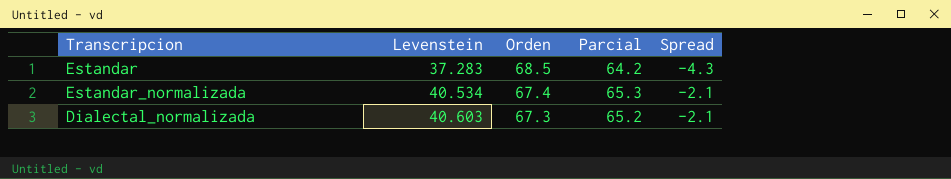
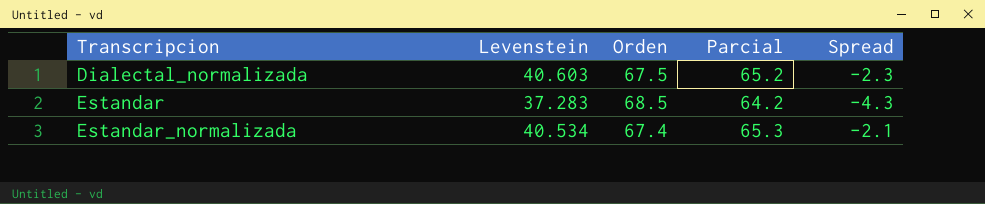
row order: Levenstein ascending -> Transcripcion ascending
Dialectal_normalizada | Orden: 67.3 -> 67.5
Dialectal_normalizada | Spread: -2.1 -> -2.3

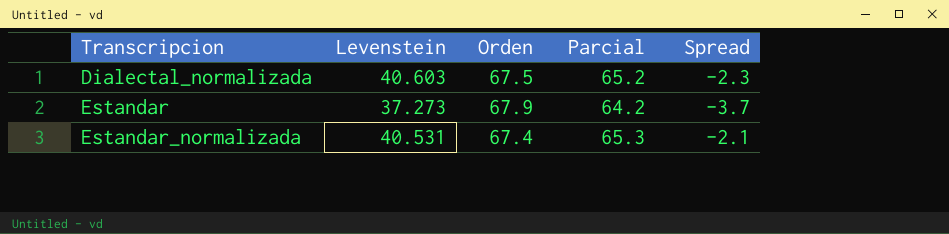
Estandar | Levenstein: 37.283 -> 37.273
Estandar | Orden: 68.5 -> 67.9
Estandar | Spread: -4.3 -> -3.7
Estandar_normalizada | Levenstein: 40.534 -> 40.531

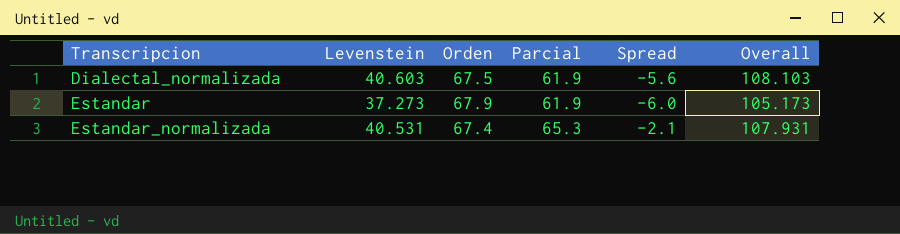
column Overall | formula: none -> [Levenstein] + [Orden]
Dialectal_normalizada | Parcial: 65.2 -> 61.9
Dialectal_normalizada | Spread: -2.3 -> -5.6
Estandar | Parcial: 64.2 -> 61.9
Estandar | Spread: -3.7 -> -6.0

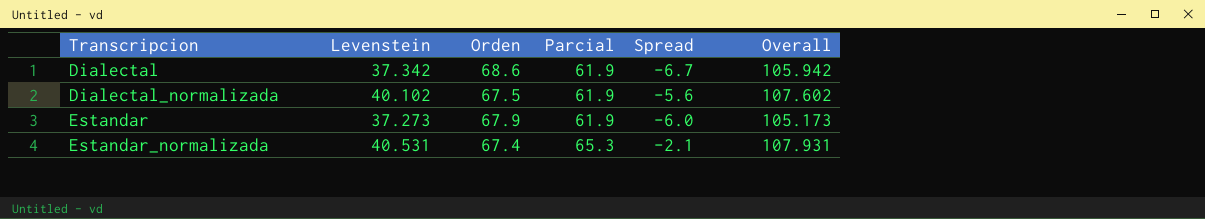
row Dialectal: none -> 37.342 | 68.6 | 61.9 | -6.7 | 105.942
Dialectal_normalizada | Levenstein: 40.603 -> 40.102
Dialectal_normalizada | Overall: 108.103 -> 107.602

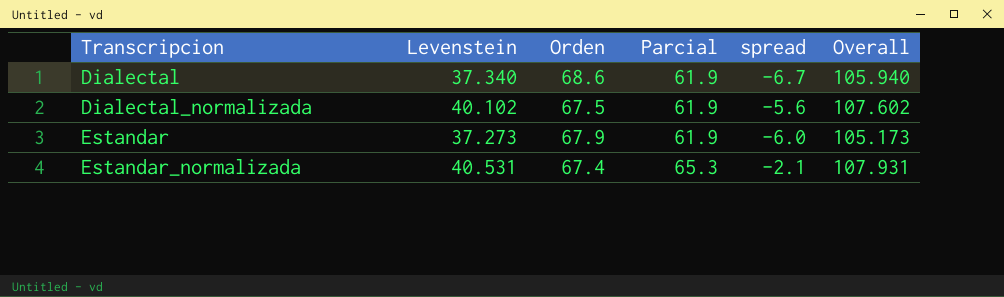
column name: Spread -> spread
Dialectal | Levenstein: 37.342 -> 37.340
Dialectal | Overall: 105.942 -> 105.940

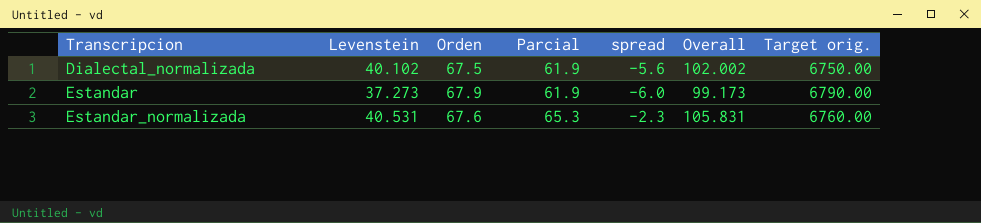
column Overall | formula: [Levenstein] + [Orden] -> [Levenstein] + [Parcial]
column Target orig. | formula: none -> [Orden] * 100
row Dialectal: 37.340 | 68.6 | 61.9 | -6.7 | 105.940 -> none
Estandar_normalizada | Orden: 67.4 -> 67.6
Estandar_normalizada | spread: -2.1 -> -2.3

